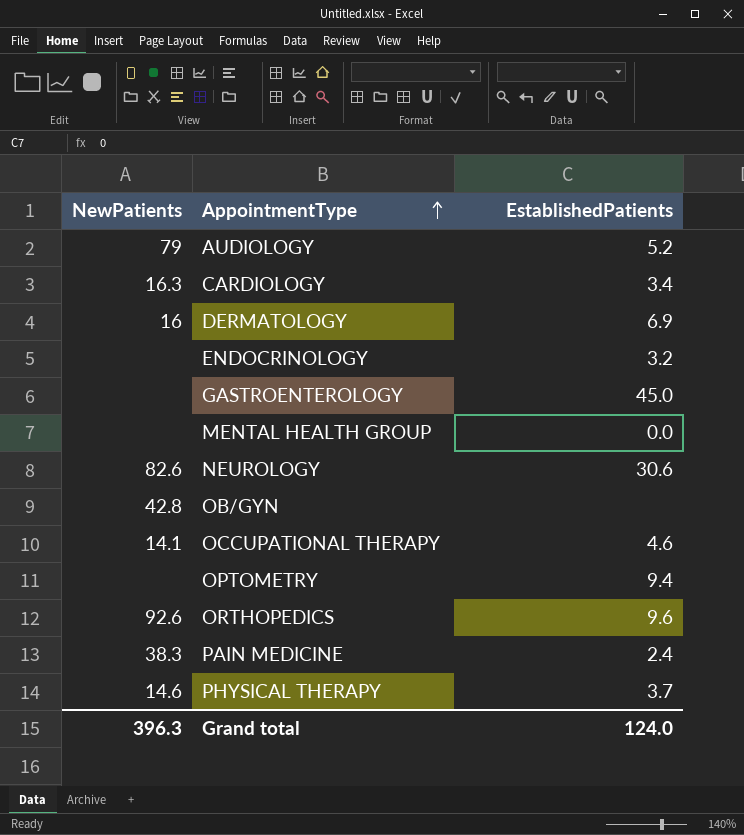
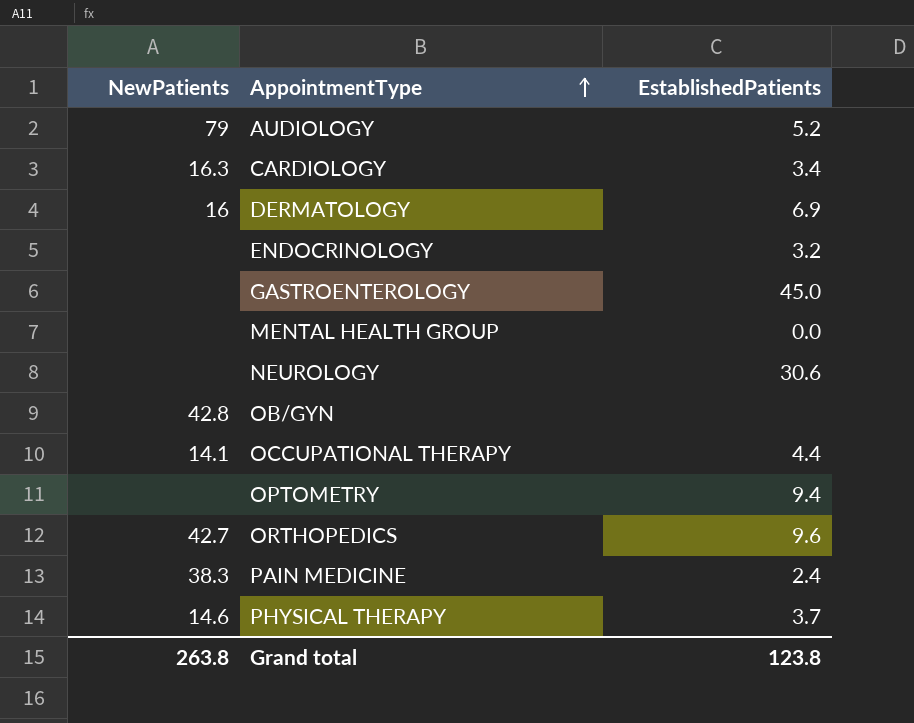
NEUROLOGY | NewPatients: 82.6 -> none
OCCUPATIONAL THERAPY | EstablishedPatients: 4.6 -> 4.4
ORTHOPEDICS | NewPatients: 92.6 -> 42.7
Grand total | NewPatients: 396.3 -> 263.8
Grand total | EstablishedPatients: 124.0 -> 123.8

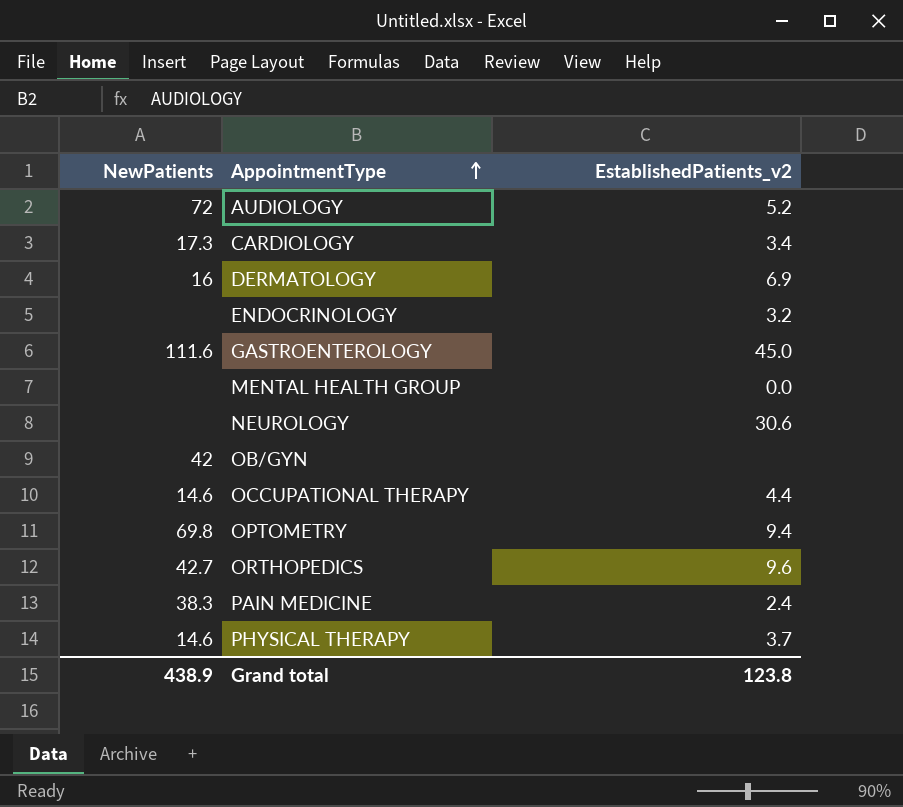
column name: EstablishedPatients -> EstablishedPatients_v2
AUDIOLOGY | NewPatients: 79 -> 72
CARDIOLOGY | NewPatients: 16.3 -> 17.3
GASTROENTEROLOGY | NewPatients: none -> 111.6
OB/GYN | NewPatients: 42.8 -> 42
OCCUPATIONAL THERAPY | NewPatients: 14.1 -> 14.6
OPTOMETRY | NewPatients: none -> 69.8
Grand total | NewPatients: 263.8 -> 438.9

